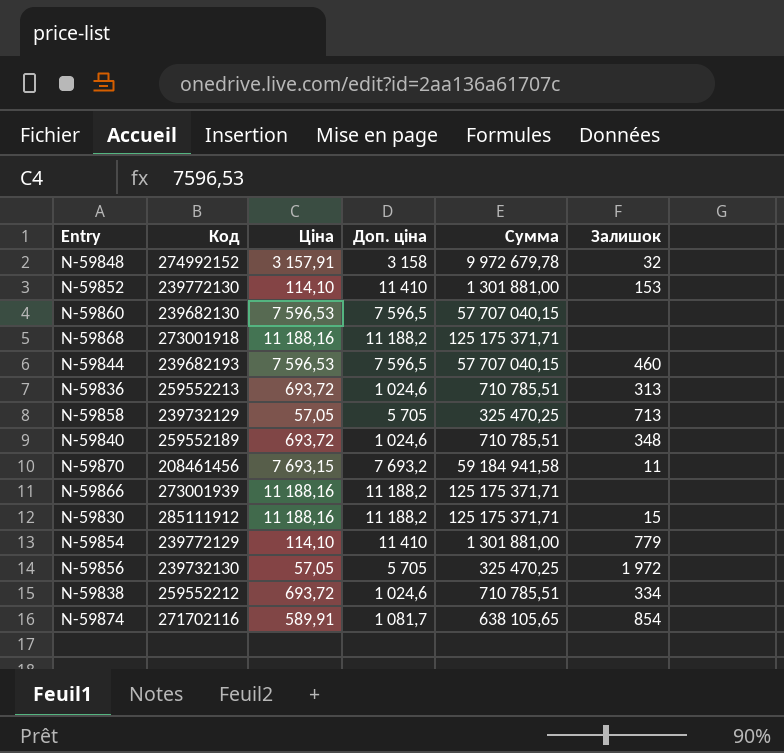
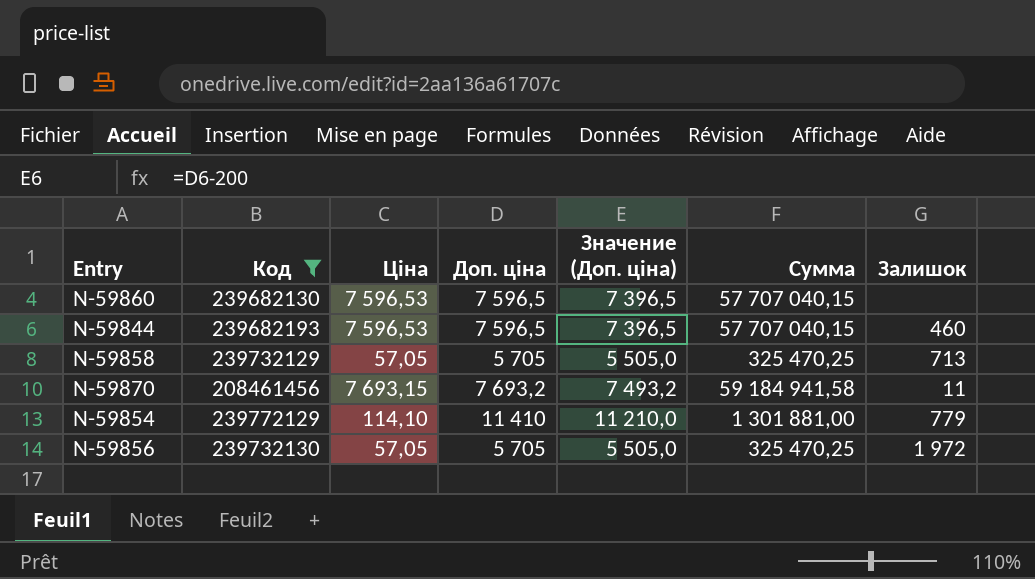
filter: none -> Код <= 239772129
column Значение (Доп. ціна) | formula: none -> [Доп. ціна] - 200

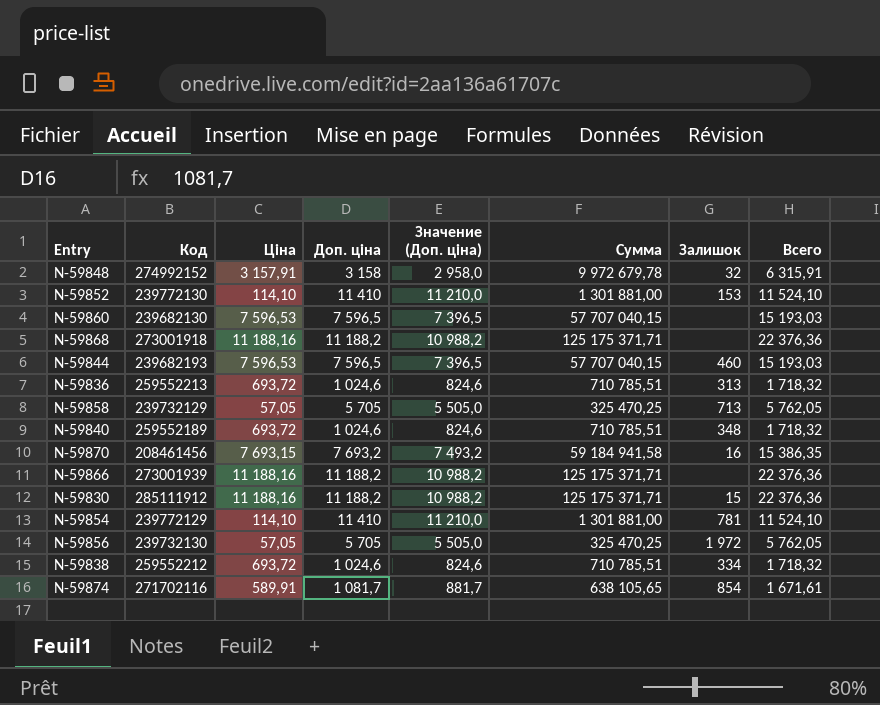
filter: Код <= 239772129 -> none
column Всего | formula: none -> [Ціна] + [Доп. ціна]
N-59870 | Залишок: 11 -> 16
N-59854 | Залишок: 779 -> 781

